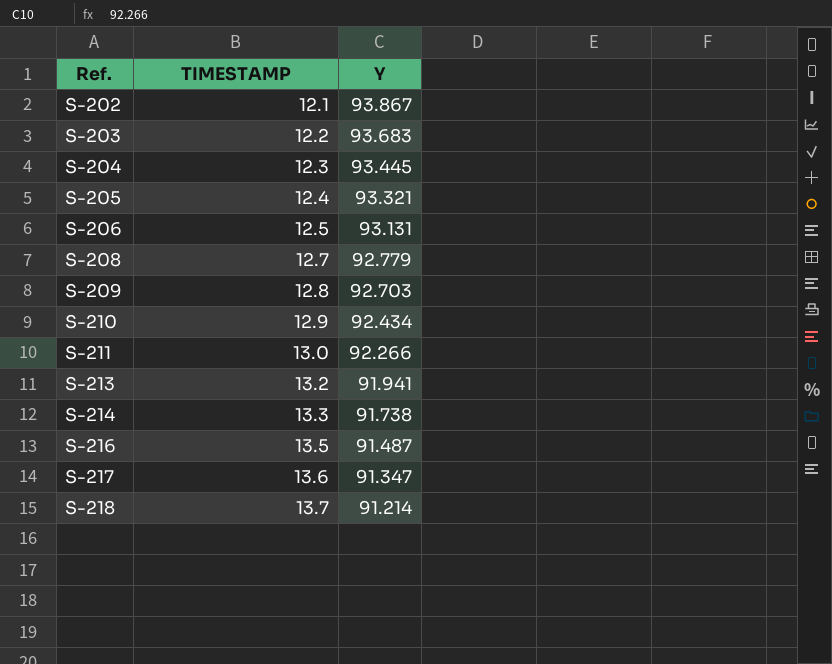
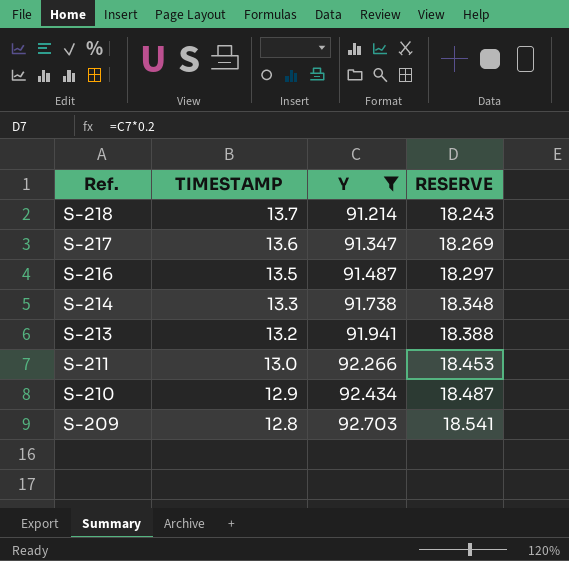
filter: none -> Y <= 92.703
row order: Ref. ascending -> Ref. descending
column RESERVE | formula: none -> [Y] * 0.2

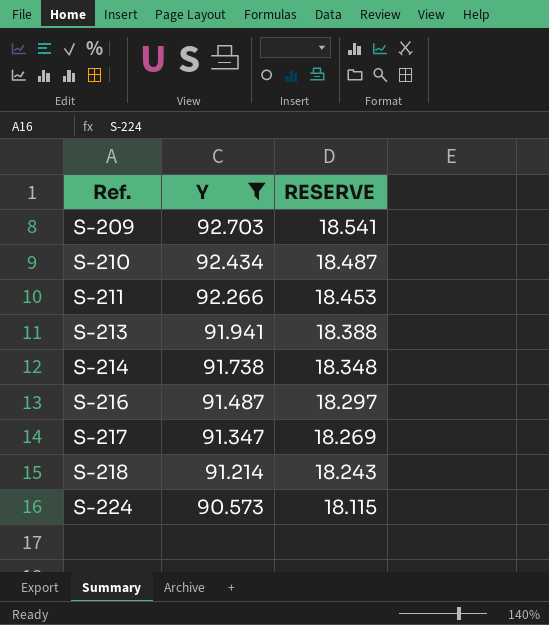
row order: Ref. descending -> Ref. ascending
column TIMESTAMP | position: 2 -> none
row S-224: none -> 90.573 | 18.115

